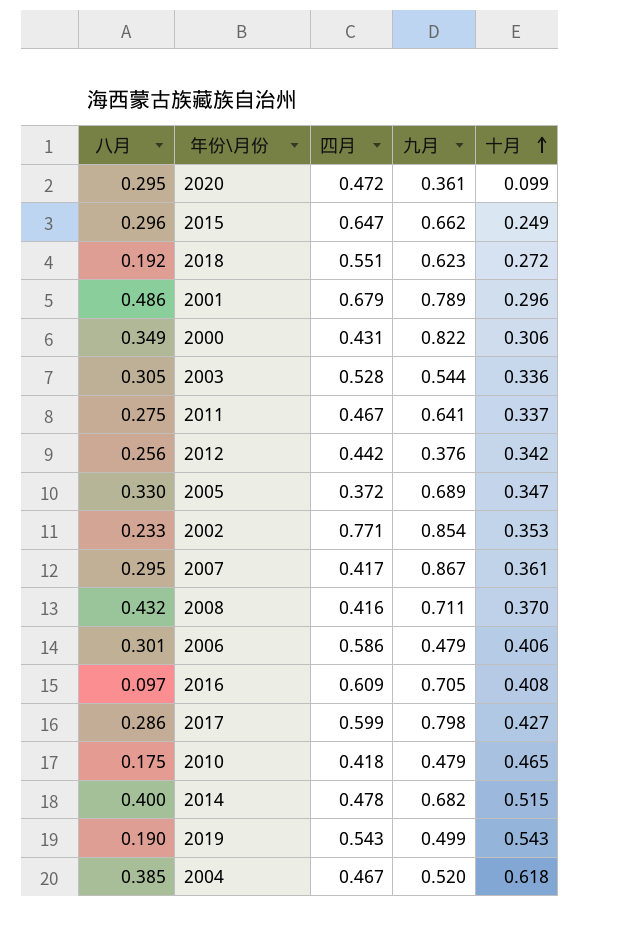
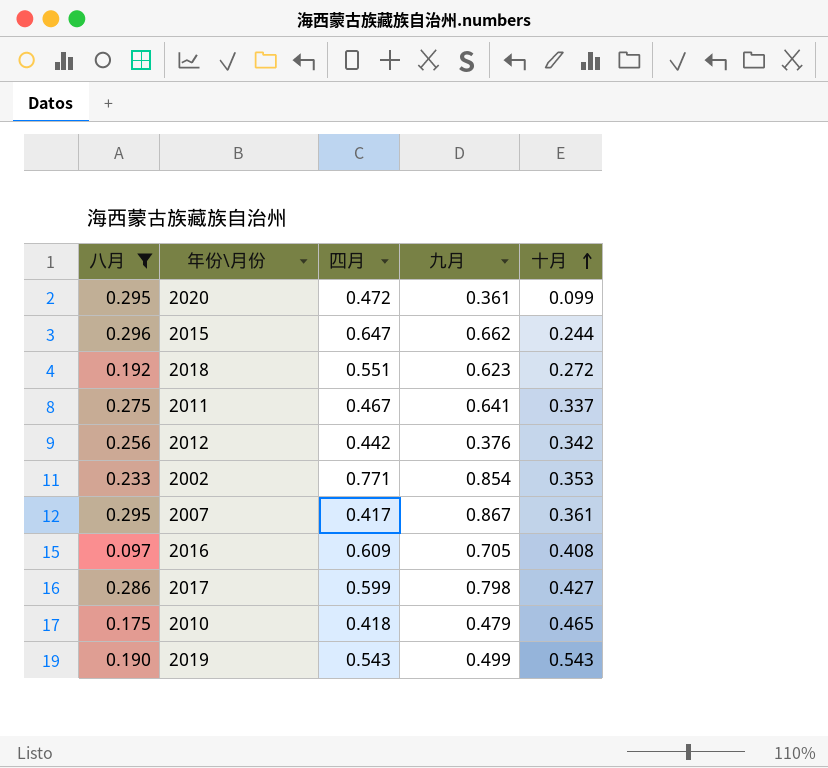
filter: none -> 八月 <= 0.296
2015 | 十月: 0.249 -> 0.244

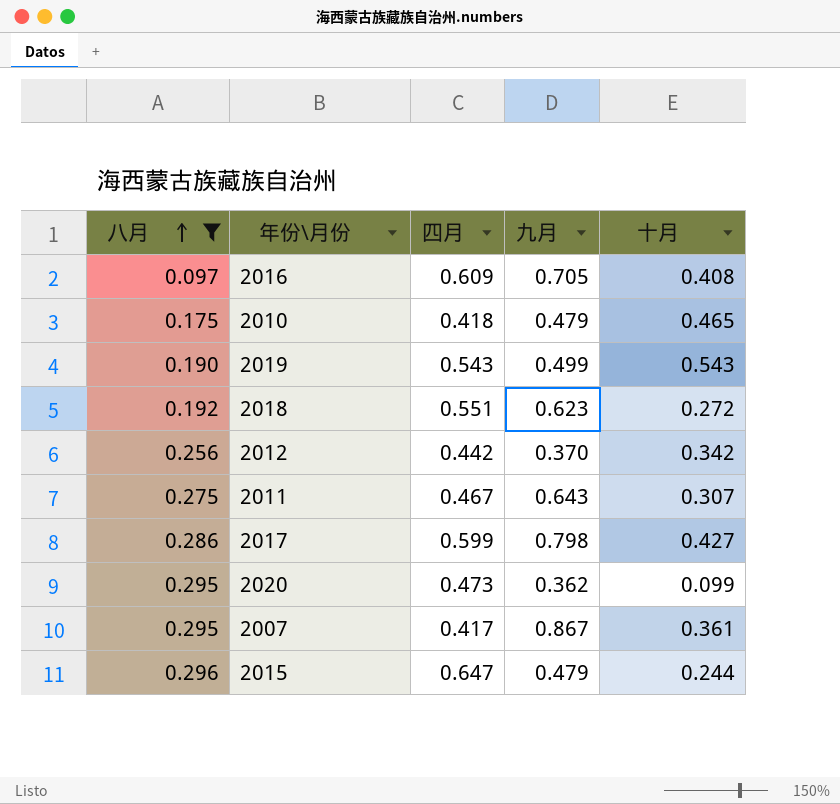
row order: 十月 ascending -> 八月 ascending
row 2002: 0.233 | 0.771 | 0.854 | 0.353 -> none
2012 | 九月: 0.376 -> 0.370
2011 | 九月: 0.641 -> 0.643
2011 | 十月: 0.337 -> 0.307
2020 | 四月: 0.472 -> 0.473
2020 | 九月: 0.361 -> 0.362
2015 | 九月: 0.662 -> 0.479

